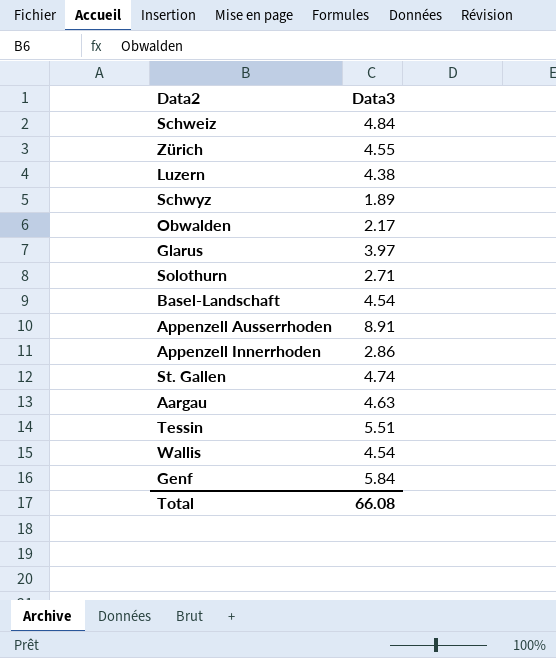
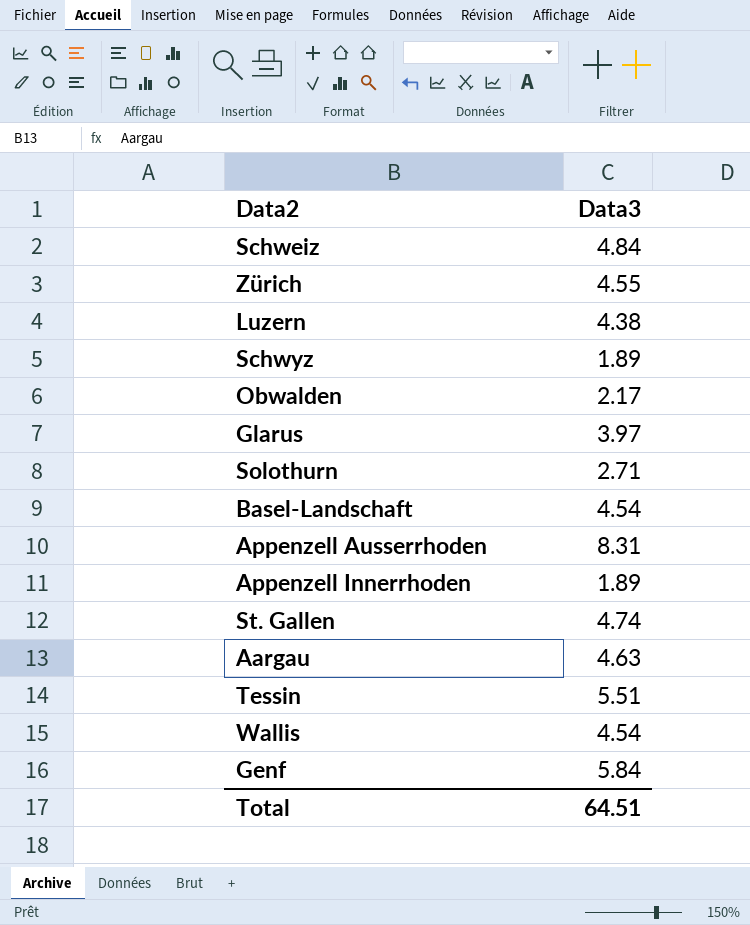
Appenzell Ausserrhoden | Data3: 8.91 -> 8.31
Appenzell Innerrhoden | Data3: 2.86 -> 1.89
Total | Data3: 66.08 -> 64.51

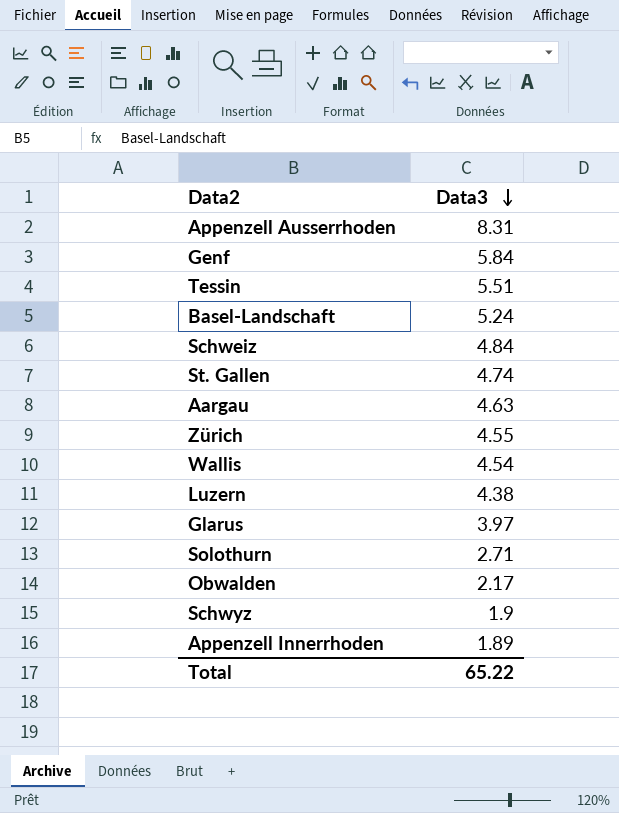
row order: none -> Data3 descending
Basel-Landschaft | Data3: 4.54 -> 5.24
Schwyz | Data3: 1.89 -> 1.9
Total | Data3: 64.51 -> 65.22

